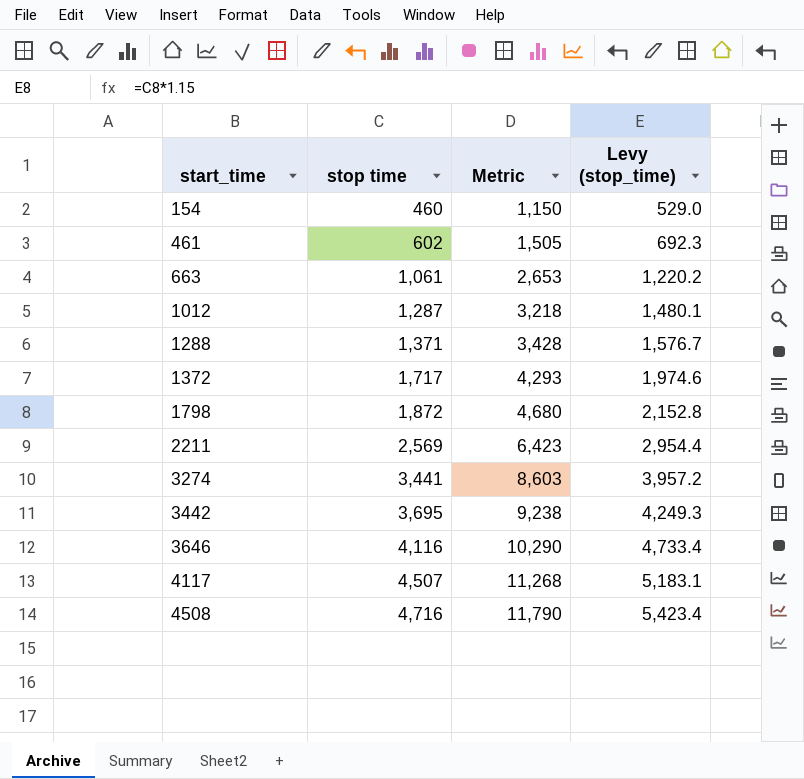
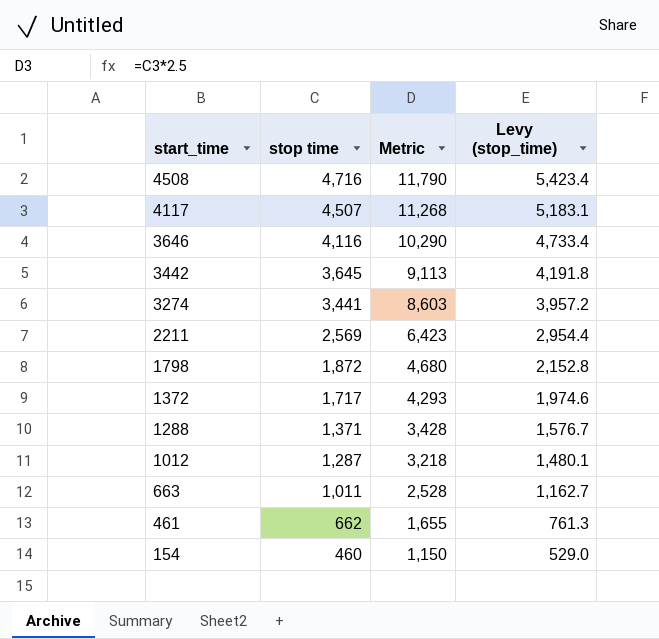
row order: start_time ascending -> start_time descending
3442 | stop time: 3,695 -> 3,645
3442 | Metric: 9,238 -> 9,113
3442 | Levy (stop_time): 4,249.3 -> 4,191.8
663 | stop time: 1,061 -> 1,011
663 | Metric: 2,653 -> 2,528
663 | Levy (stop_time): 1,220.2 -> 1,162.7
461 | stop time: 602 -> 662
461 | Metric: 1,505 -> 1,655
461 | Levy (stop_time): 692.3 -> 761.3

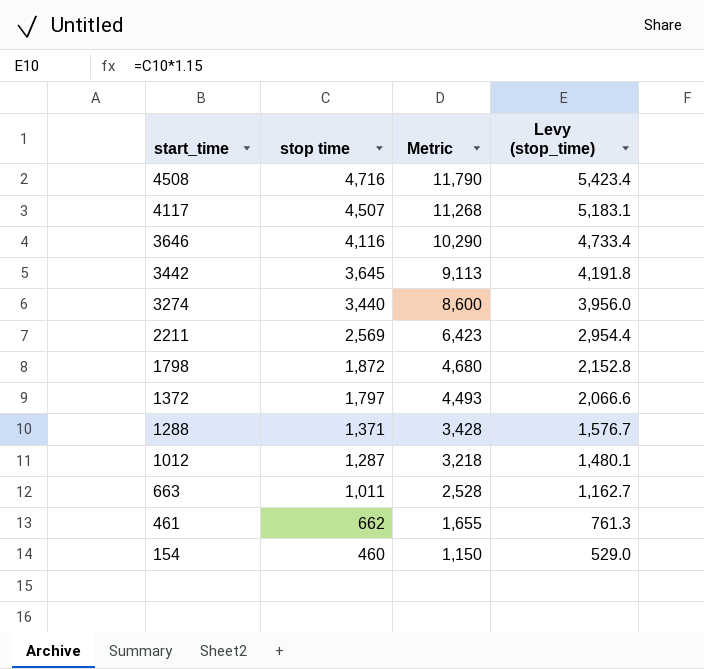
3274 | stop time: 3,441 -> 3,440
3274 | Metric: 8,603 -> 8,600
3274 | Levy (stop_time): 3,957.2 -> 3,956.0
1372 | stop time: 1,717 -> 1,797
1372 | Metric: 4,293 -> 4,493
1372 | Levy (stop_time): 1,974.6 -> 2,066.6

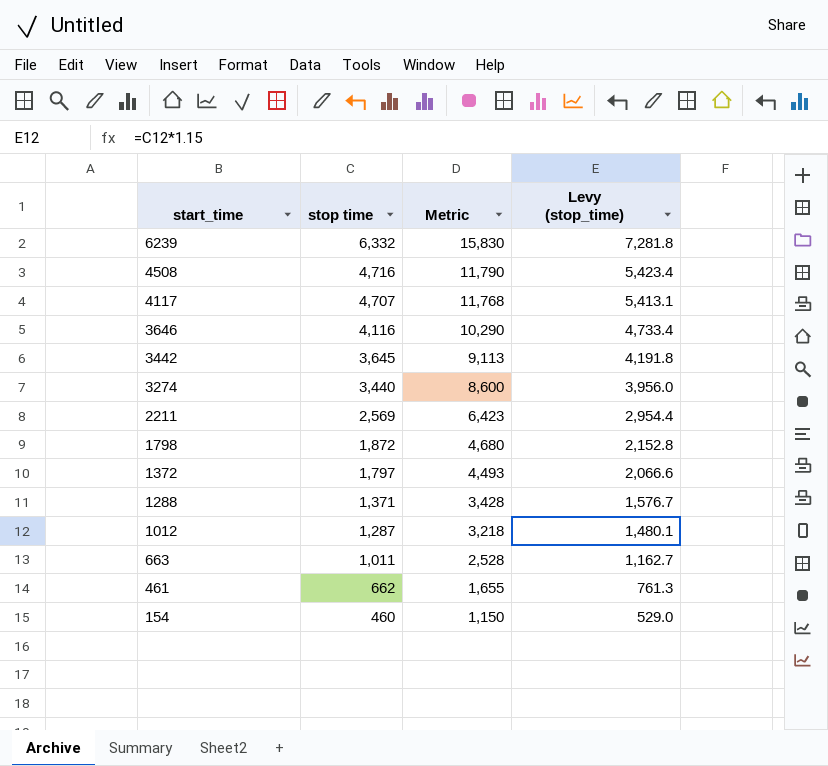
row 6239: none -> 6,332 | 15,830 | 7,281.8
4117 | stop time: 4,507 -> 4,707
4117 | Metric: 11,268 -> 11,768
4117 | Levy (stop_time): 5,183.1 -> 5,413.1

